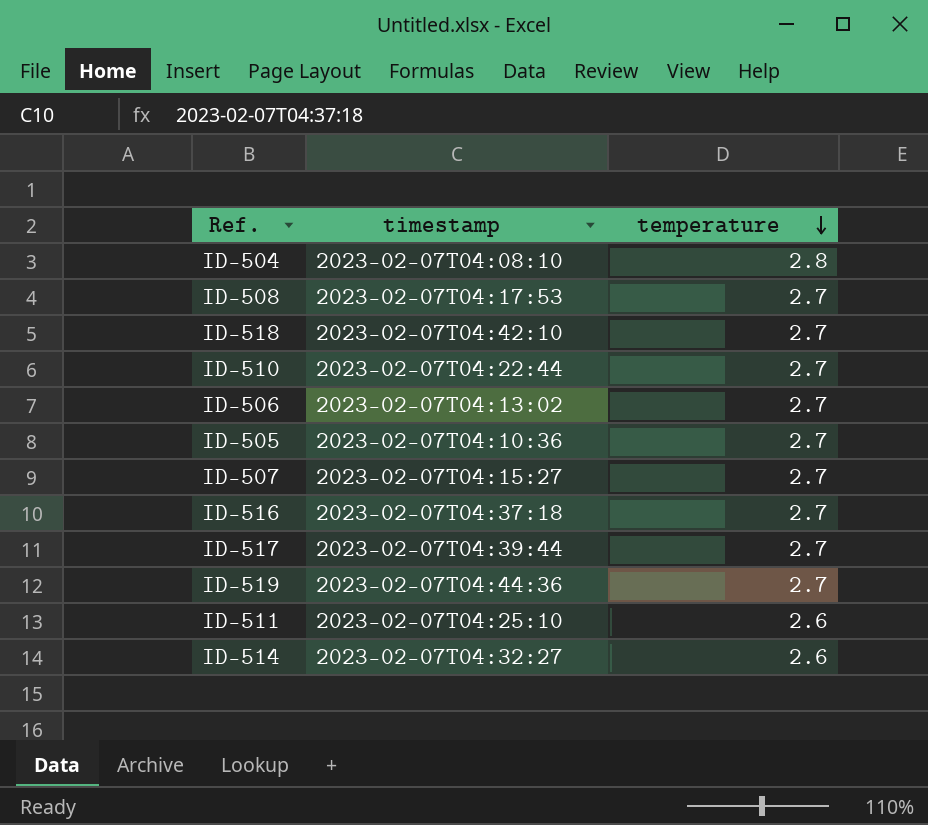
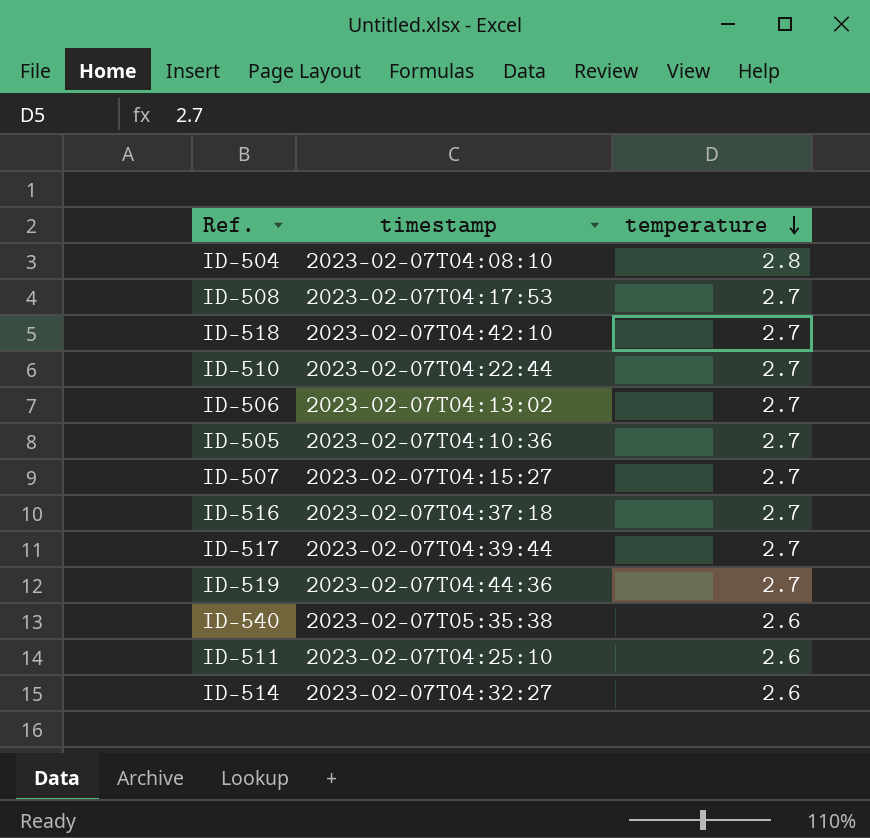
row ID-540: none -> 2023-02-07T05:35:38 | 2.6

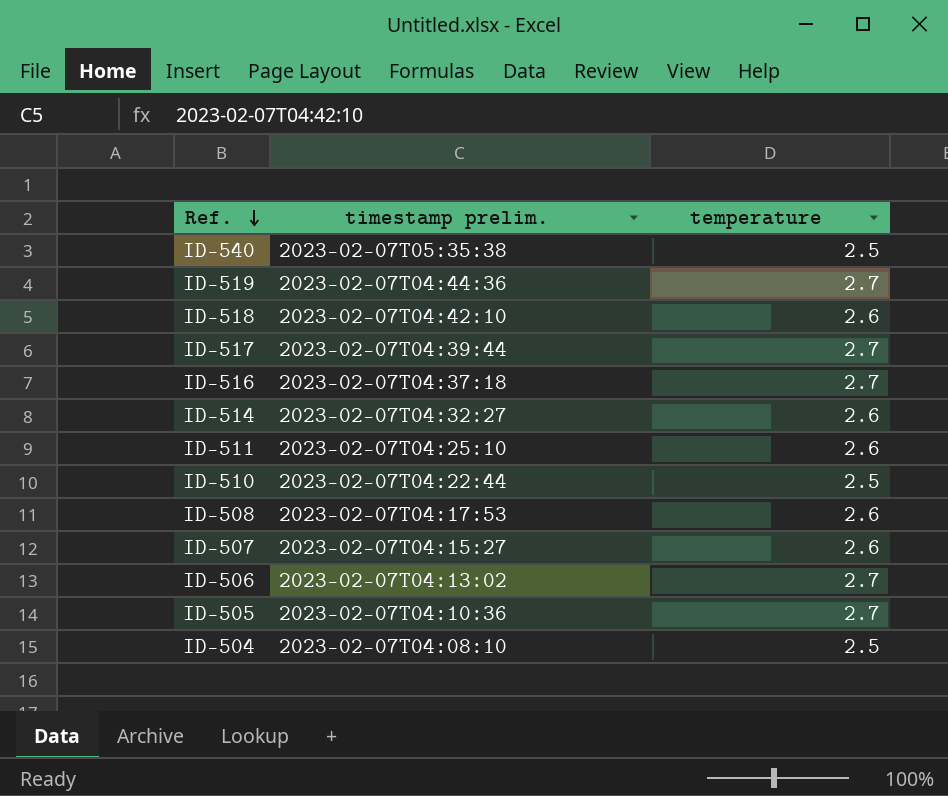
row order: temperature descending -> Ref. descending
column name: timestamp -> timestamp prelim.
ID-540 | temperature: 2.6 -> 2.5
ID-518 | temperature: 2.7 -> 2.6
ID-510 | temperature: 2.7 -> 2.5
ID-508 | temperature: 2.7 -> 2.6
ID-507 | temperature: 2.7 -> 2.6
ID-504 | temperature: 2.8 -> 2.5

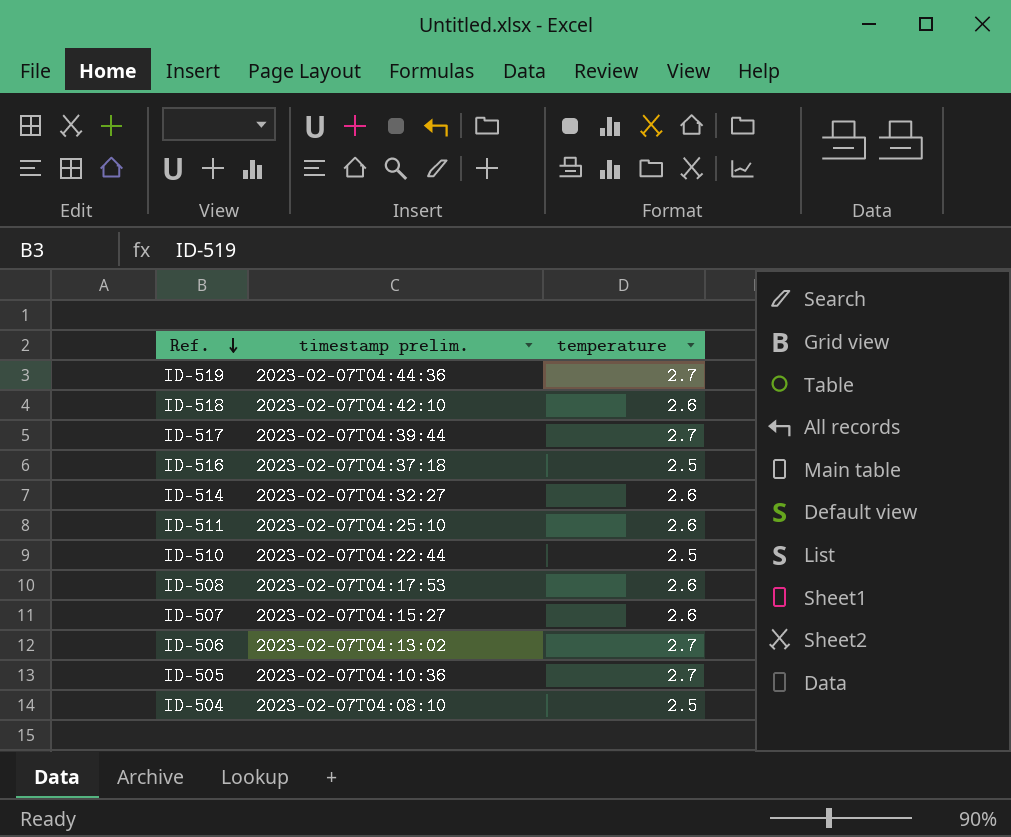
row ID-540: 2023-02-07T05:35:38 | 2.5 -> none
ID-516 | temperature: 2.7 -> 2.5

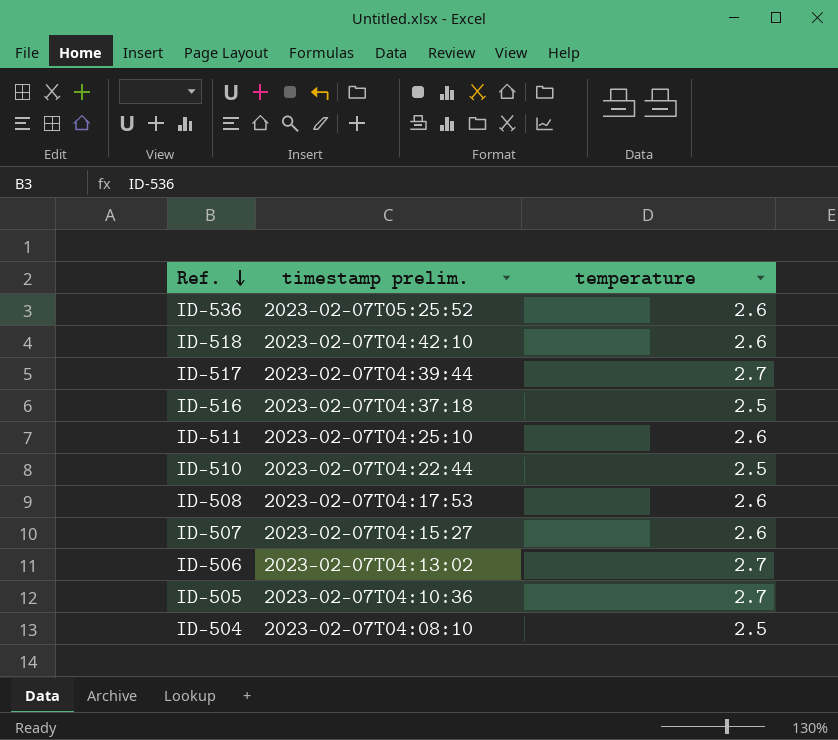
row ID-519: 2023-02-07T04:44:36 | 2.7 -> none
row ID-514: 2023-02-07T04:32:27 | 2.6 -> none
row ID-536: none -> 2023-02-07T05:25:52 | 2.6

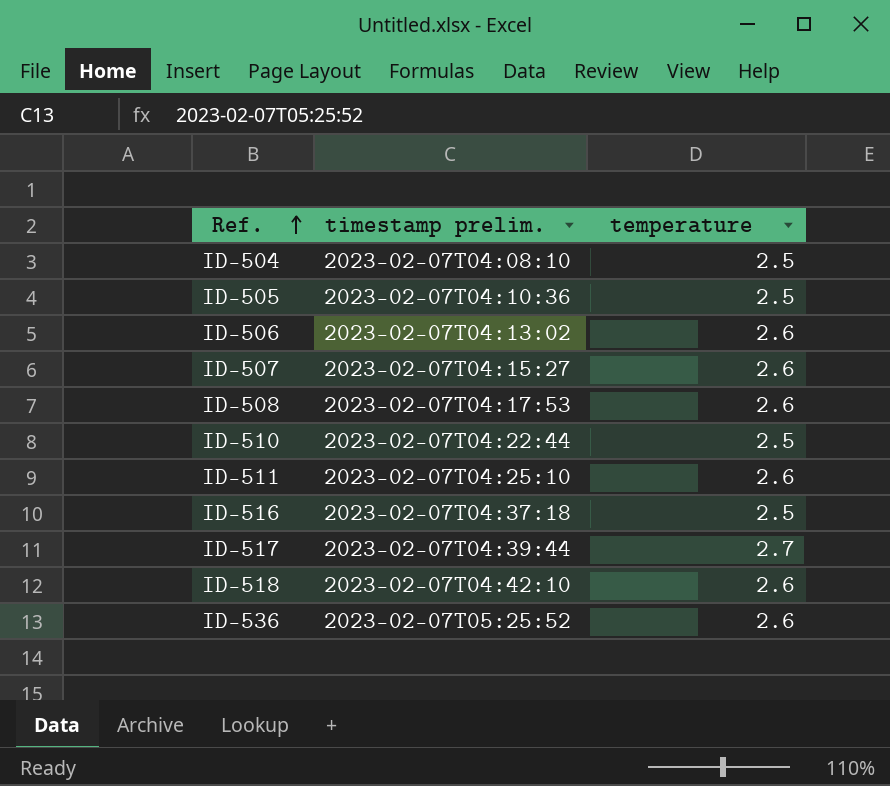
row order: Ref. descending -> Ref. ascending
ID-505 | temperature: 2.7 -> 2.5
ID-506 | temperature: 2.7 -> 2.6

